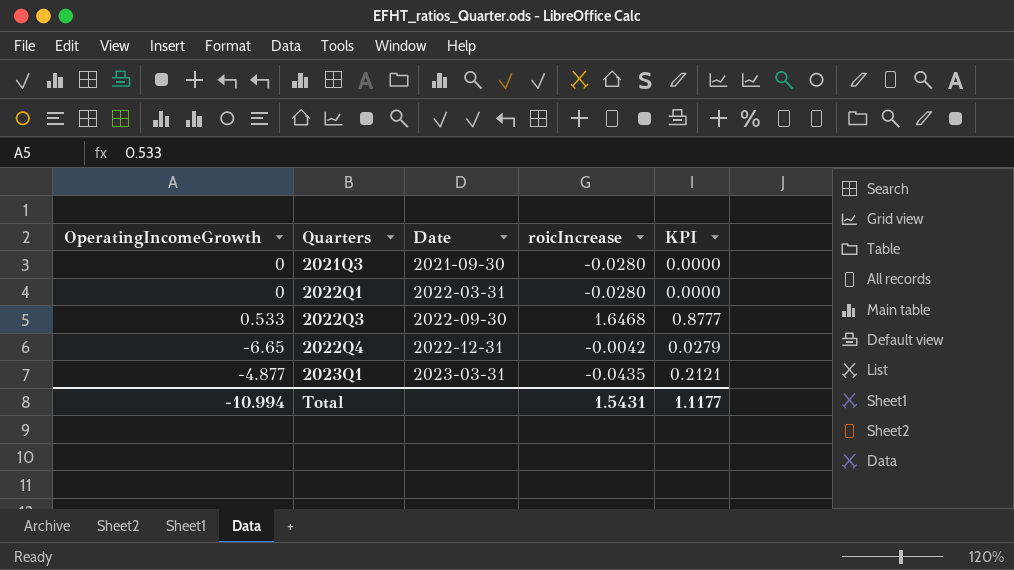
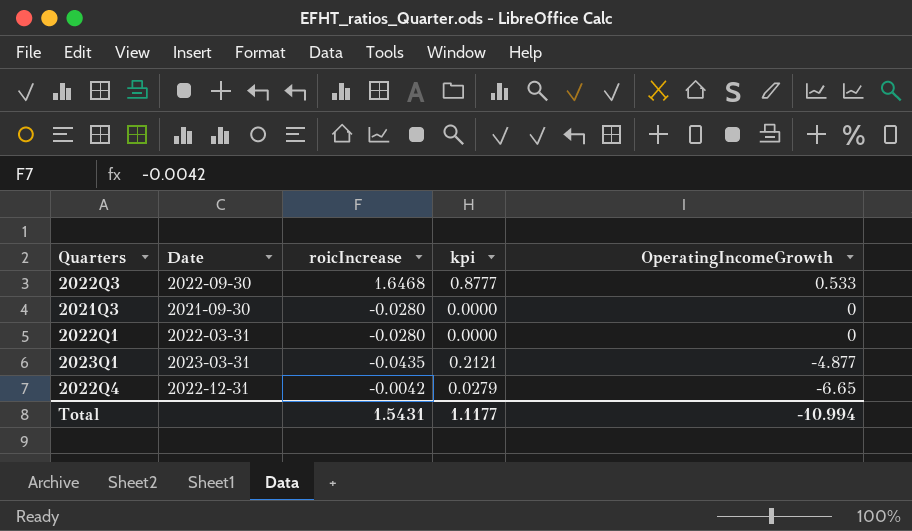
row order: Quarters ascending -> OperatingIncomeGrowth descending
column name: KPI -> kpi
column OperatingIncomeGrowth | position: 1 -> 5

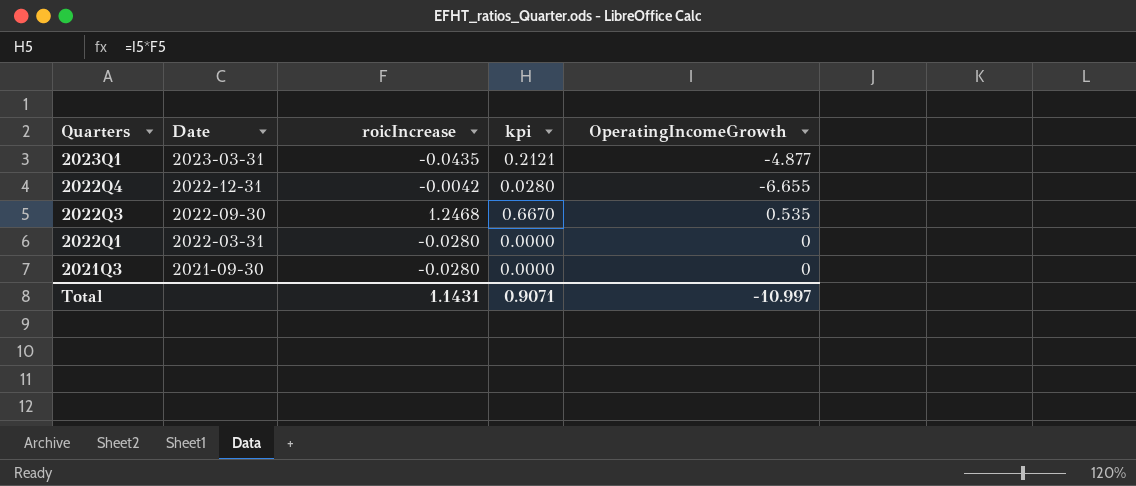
row order: OperatingIncomeGrowth descending -> Quarters descending
2022Q4 | kpi: 0.0279 -> 0.0280
2022Q4 | OperatingIncomeGrowth: -6.65 -> -6.655
2022Q3 | roicIncrease: 1.6468 -> 1.2468
2022Q3 | kpi: 0.8777 -> 0.6670
2022Q3 | OperatingIncomeGrowth: 0.533 -> 0.535
Total | roicIncrease: 1.5431 -> 1.1431
Total | kpi: 1.1177 -> 0.9071
Total | OperatingIncomeGrowth: -10.994 -> -10.997

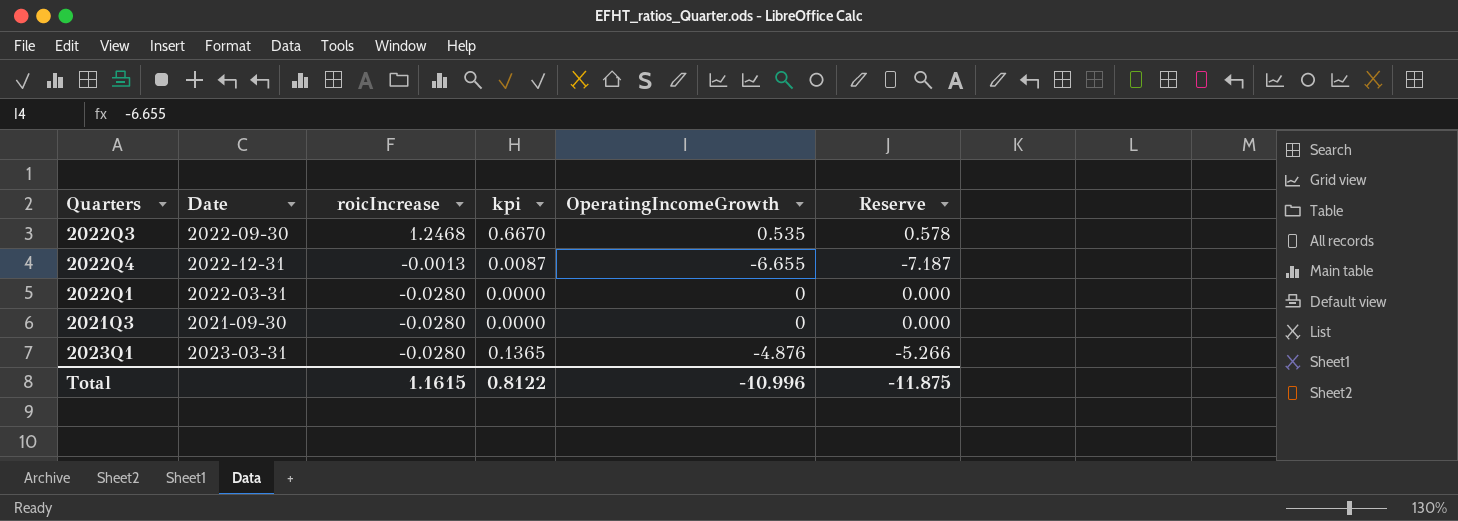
row order: Quarters descending -> roicIncrease descending
column Reserve | formula: none -> [OperatingIncomeGrowth] * 1.08
2022Q4 | roicIncrease: -0.0042 -> -0.0013
2022Q4 | kpi: 0.0280 -> 0.0087
2023Q1 | roicIncrease: -0.0435 -> -0.0280
2023Q1 | kpi: 0.2121 -> 0.1365
2023Q1 | OperatingIncomeGrowth: -4.877 -> -4.876
Total | roicIncrease: 1.1431 -> 1.1615
Total | kpi: 0.9071 -> 0.8122
Total | OperatingIncomeGrowth: -10.997 -> -10.996

